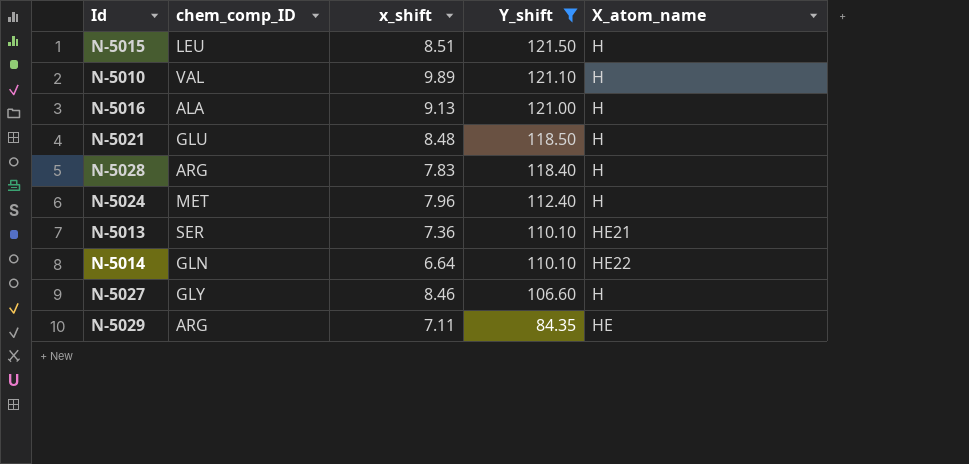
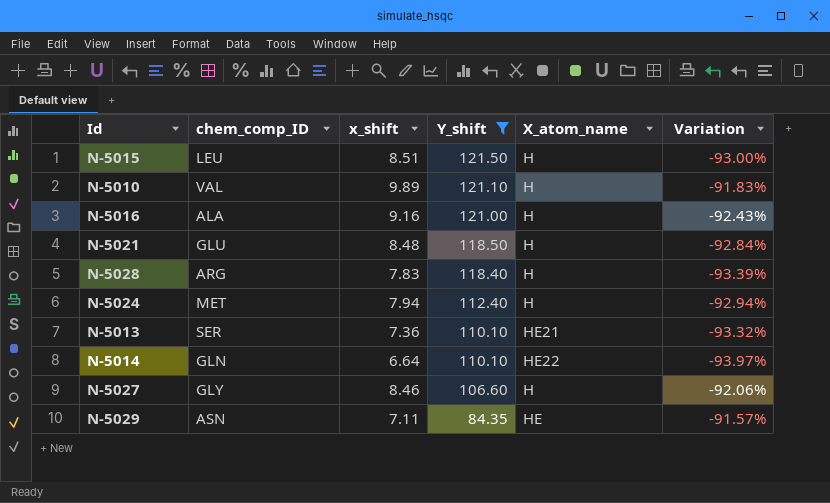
column Variation | formula: none -> ([x_shift] - [Y_shift]) / [Y_shift]
N-5016 | x_shift: 9.13 -> 9.16
N-5024 | x_shift: 7.96 -> 7.94
N-5029 | chem_comp_ID: ARG -> ASN

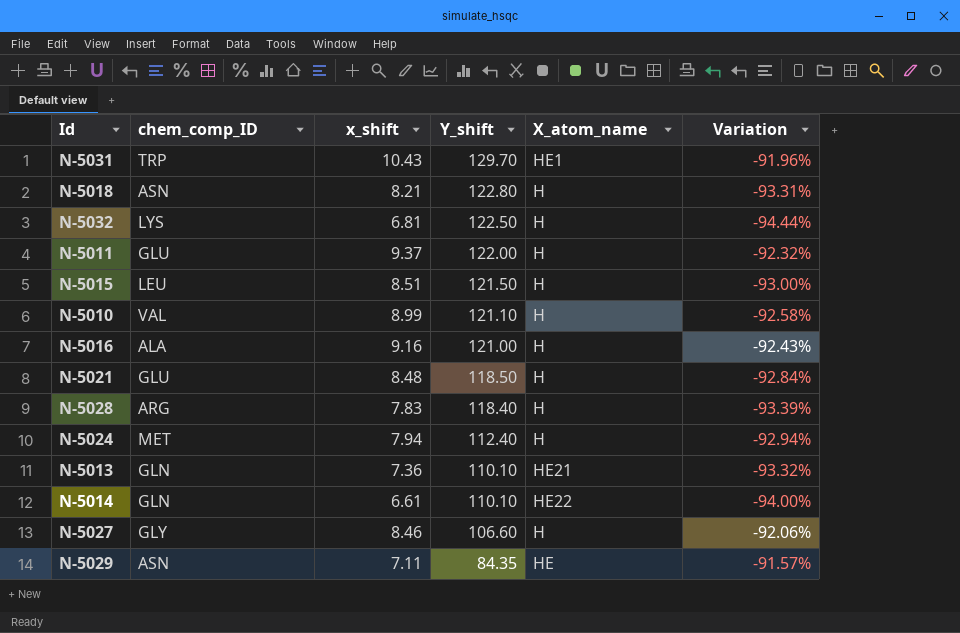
filter: Y_shift <= 121.50 -> none
N-5010 | x_shift: 9.89 -> 8.99
N-5010 | Variation: -91.83% -> -92.58%
N-5013 | chem_comp_ID: SER -> GLN
N-5014 | x_shift: 6.64 -> 6.61
N-5014 | Variation: -93.97% -> -94.00%

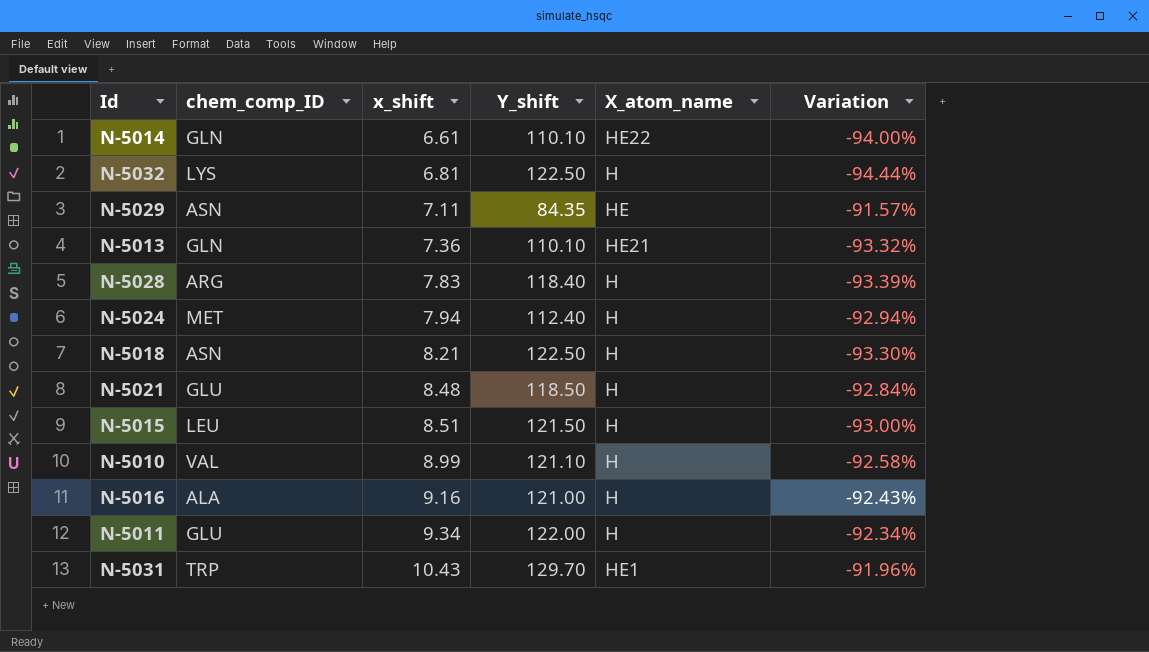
row order: Y_shift descending -> x_shift ascending
row N-5027: GLY | 8.46 | 106.60 | H | -92.06% -> none
N-5018 | Y_shift: 122.80 -> 122.50
N-5018 | Variation: -93.31% -> -93.30%
N-5011 | x_shift: 9.37 -> 9.34
N-5011 | Variation: -92.32% -> -92.34%

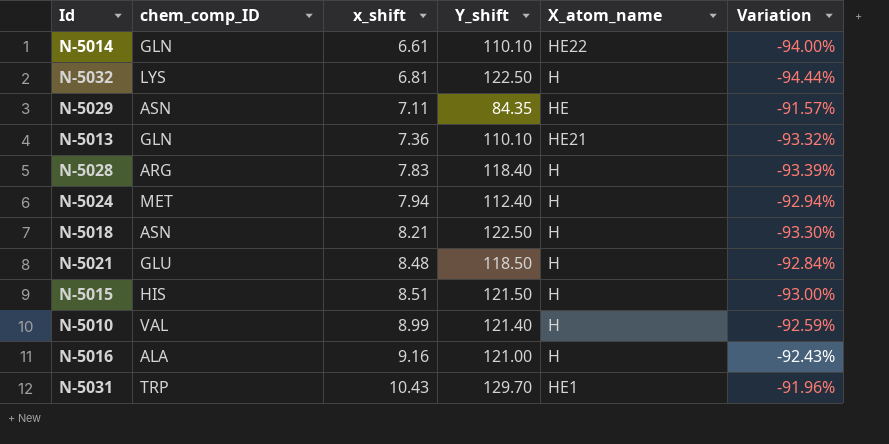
row N-5011: GLU | 9.34 | 122.00 | H | -92.34% -> none
N-5015 | chem_comp_ID: LEU -> HIS
N-5010 | Y_shift: 121.10 -> 121.40
N-5010 | Variation: -92.58% -> -92.59%

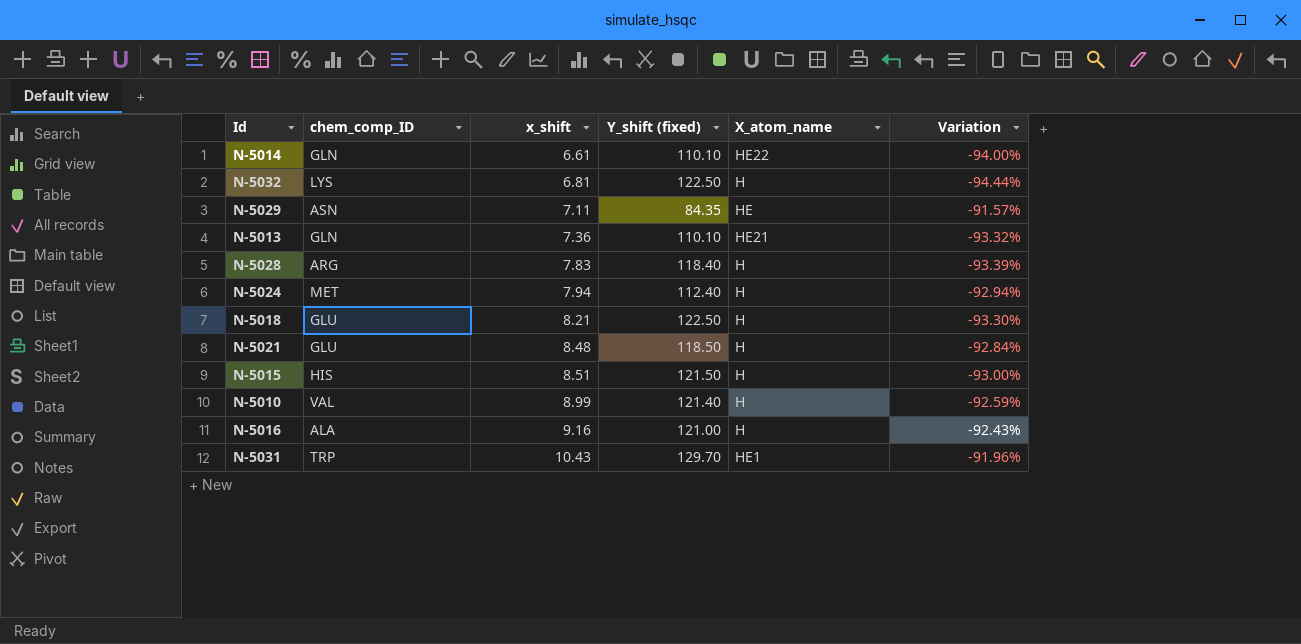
column name: Y_shift -> Y_shift (fixed)
N-5018 | chem_comp_ID: ASN -> GLU

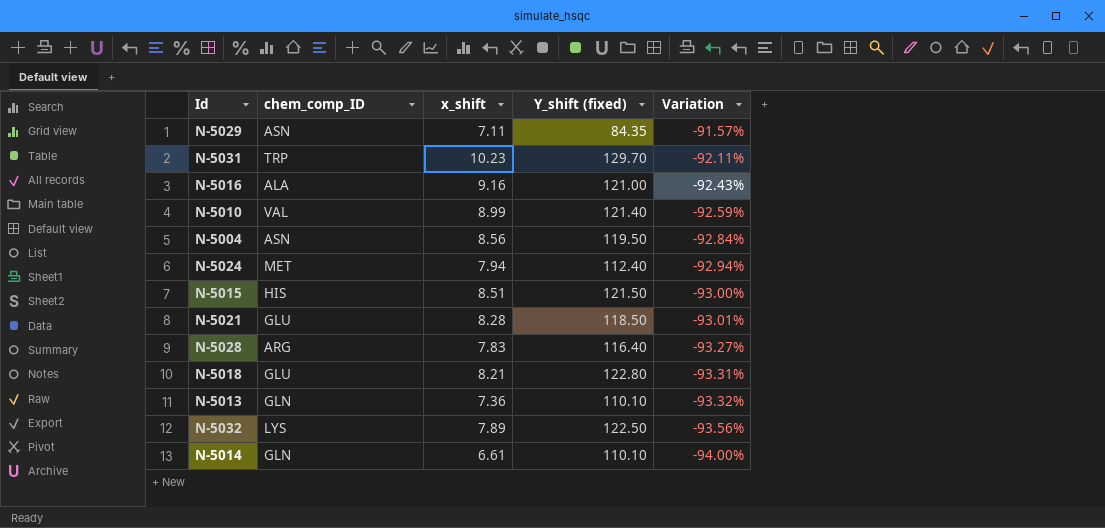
row order: x_shift ascending -> Variation descending
column X_atom_name | position: 5 -> none
N-5031 | x_shift: 10.43 -> 10.23
N-5031 | Variation: -91.96% -> -92.11%
row N-5004: none -> ASN | 8.56 | 119.50 | -92.84%
N-5021 | x_shift: 8.48 -> 8.28
N-5021 | Variation: -92.84% -> -93.01%
N-5028 | Y_shift (fixed): 118.40 -> 116.40
N-5028 | Variation: -93.39% -> -93.27%
N-5018 | Y_shift (fixed): 122.50 -> 122.80
N-5018 | Variation: -93.30% -> -93.31%
N-5032 | x_shift: 6.81 -> 7.89
N-5032 | Variation: -94.44% -> -93.56%

